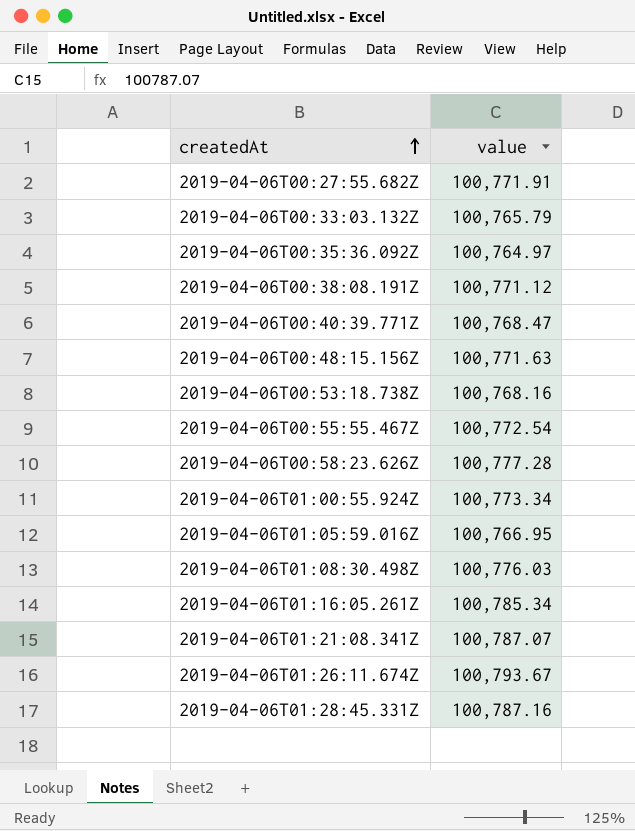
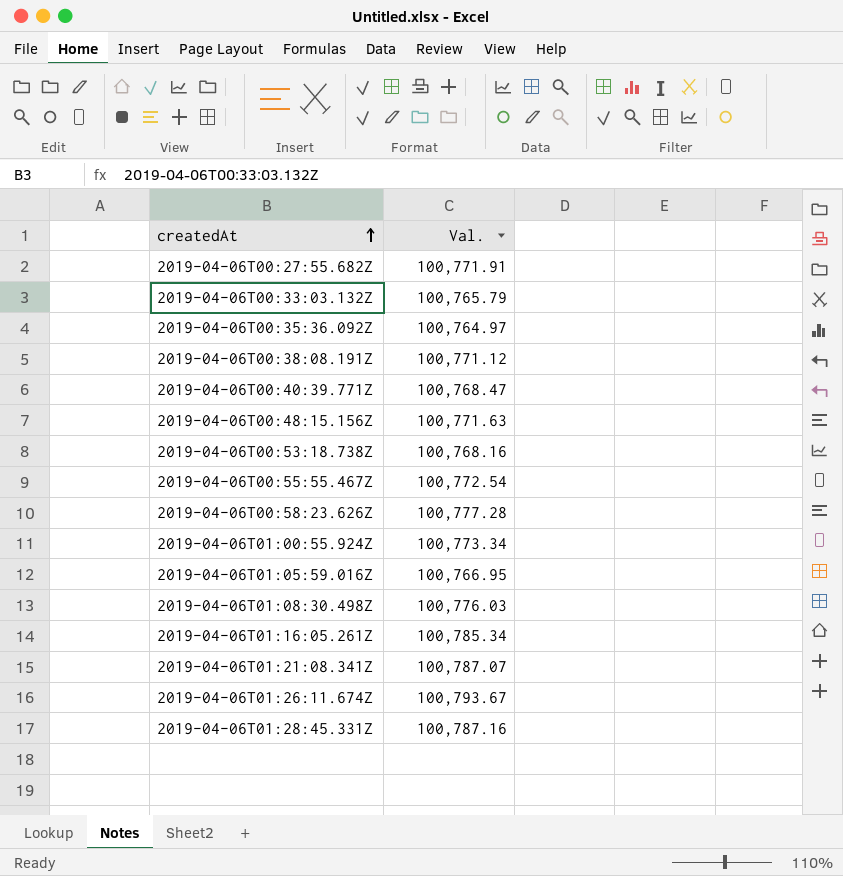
column name: value -> Val.

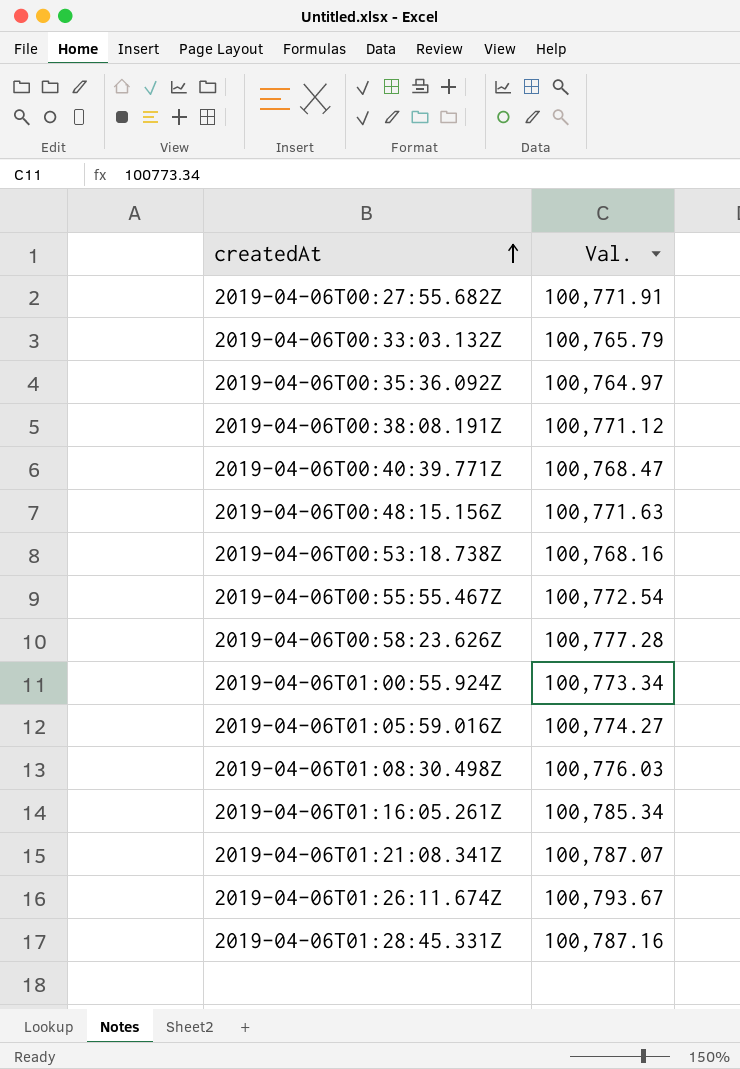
2019-04-06T01:05:59.016Z | Val.: 100,766.95 -> 100,774.27

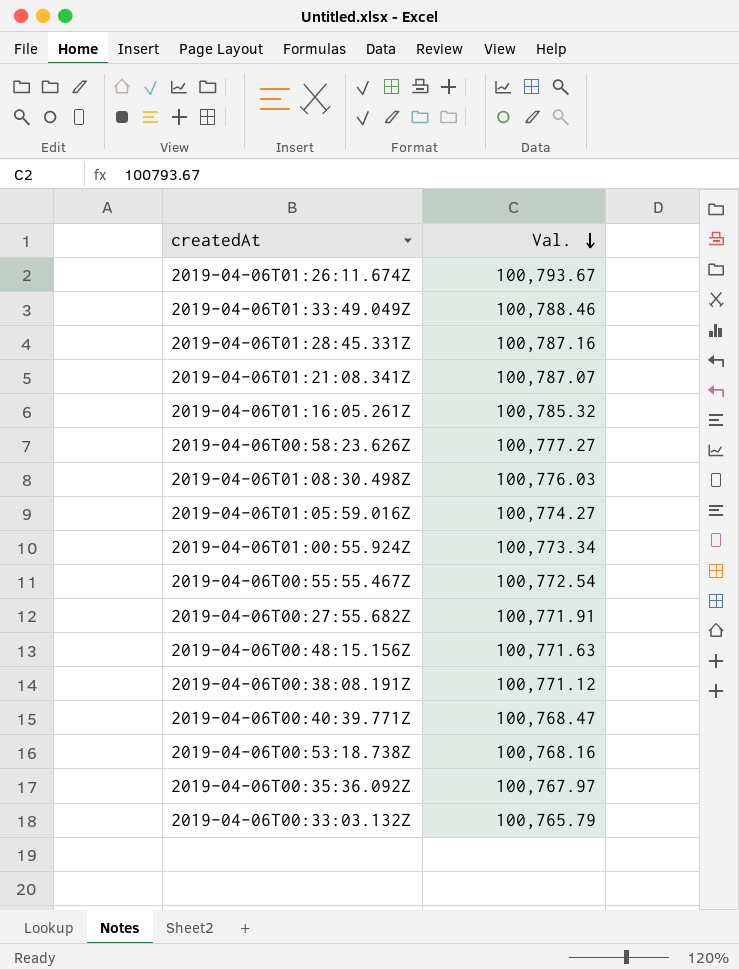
row order: createdAt ascending -> Val. descending
row 2019-04-06T01:33:49.049Z: none -> 100,788.46
2019-04-06T01:16:05.261Z | Val.: 100,785.34 -> 100,785.32
2019-04-06T00:58:23.626Z | Val.: 100,777.28 -> 100,777.27
2019-04-06T00:35:36.092Z | Val.: 100,764.97 -> 100,767.97

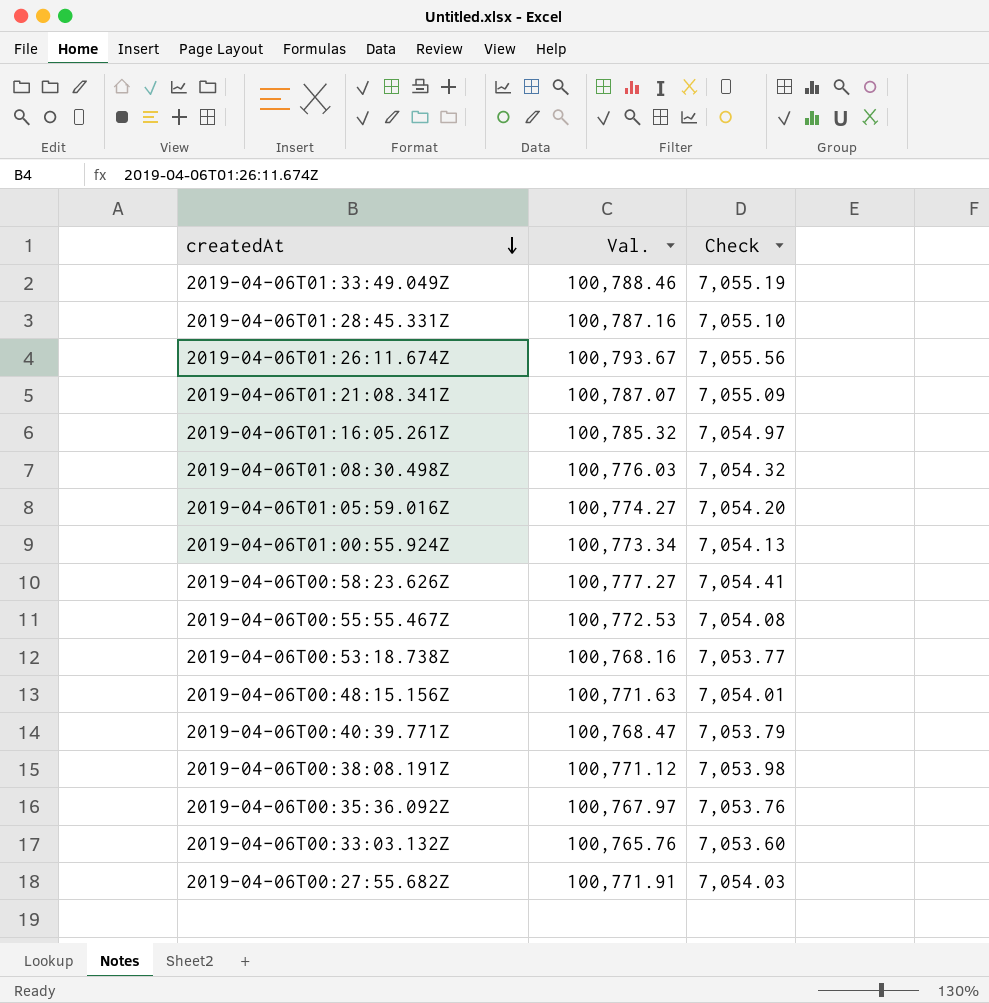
row order: Val. descending -> createdAt descending
column Check | formula: none -> [Val.] * 0.07
2019-04-06T00:55:55.467Z | Val.: 100,772.54 -> 100,772.53
2019-04-06T00:33:03.132Z | Val.: 100,765.79 -> 100,765.76

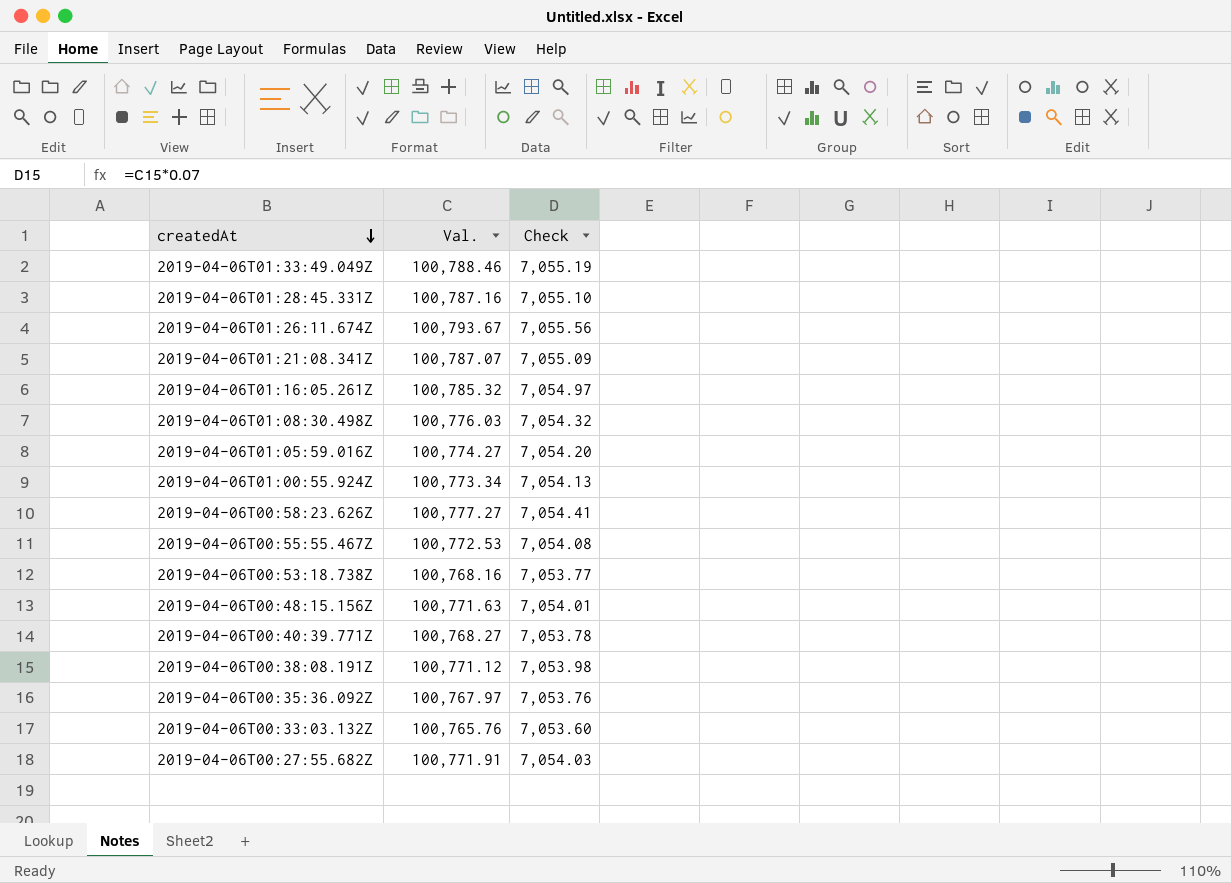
2019-04-06T00:40:39.771Z | Val.: 100,768.47 -> 100,768.27
2019-04-06T00:40:39.771Z | Check: 7,053.79 -> 7,053.78

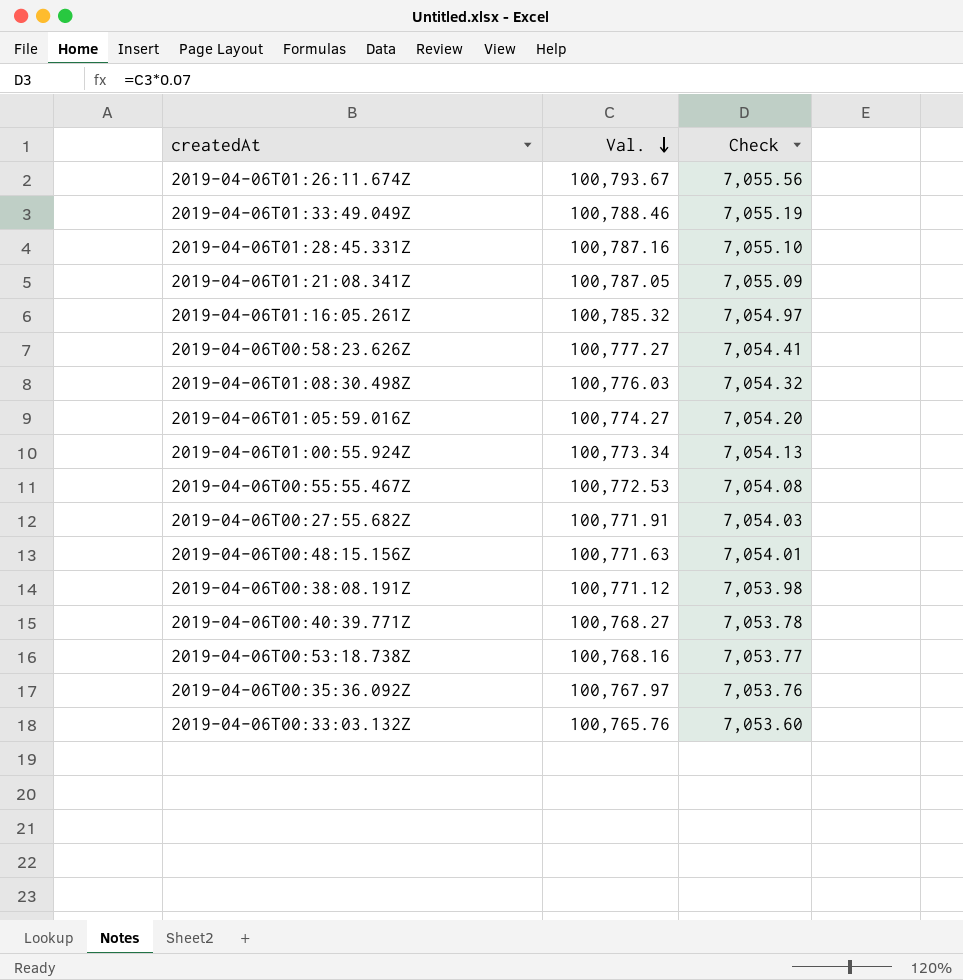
row order: createdAt descending -> Val. descending
2019-04-06T01:21:08.341Z | Val.: 100,787.07 -> 100,787.05

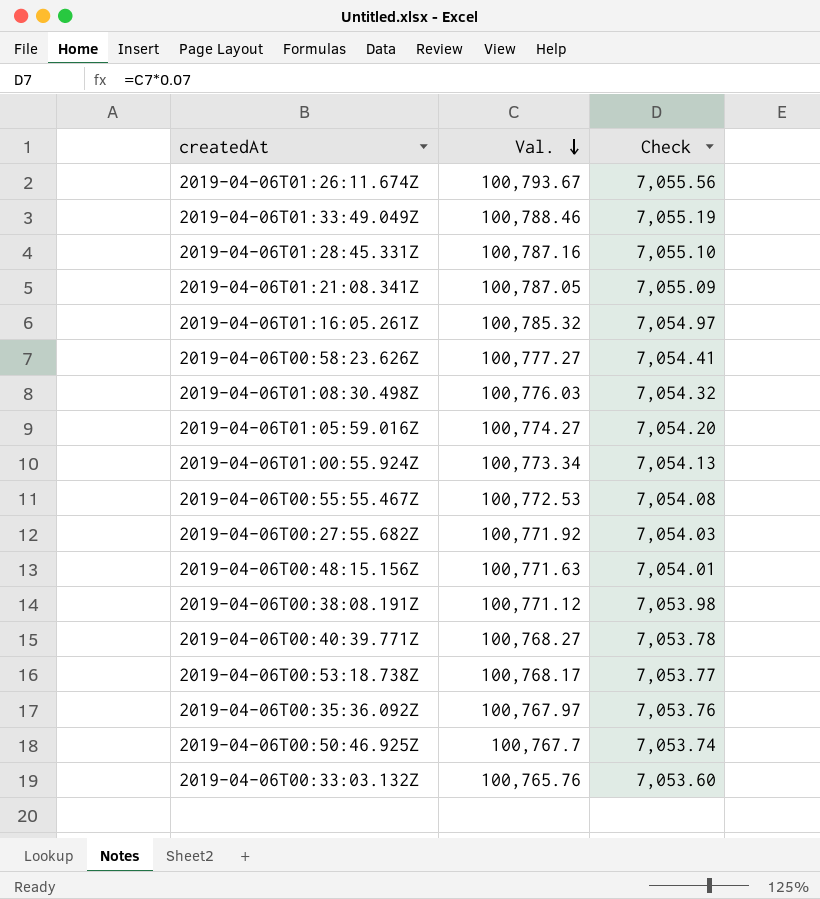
2019-04-06T00:27:55.682Z | Val.: 100,771.91 -> 100,771.92
2019-04-06T00:53:18.738Z | Val.: 100,768.16 -> 100,768.17
row 2019-04-06T00:50:46.925Z: none -> 100,767.7 | 7,053.74

